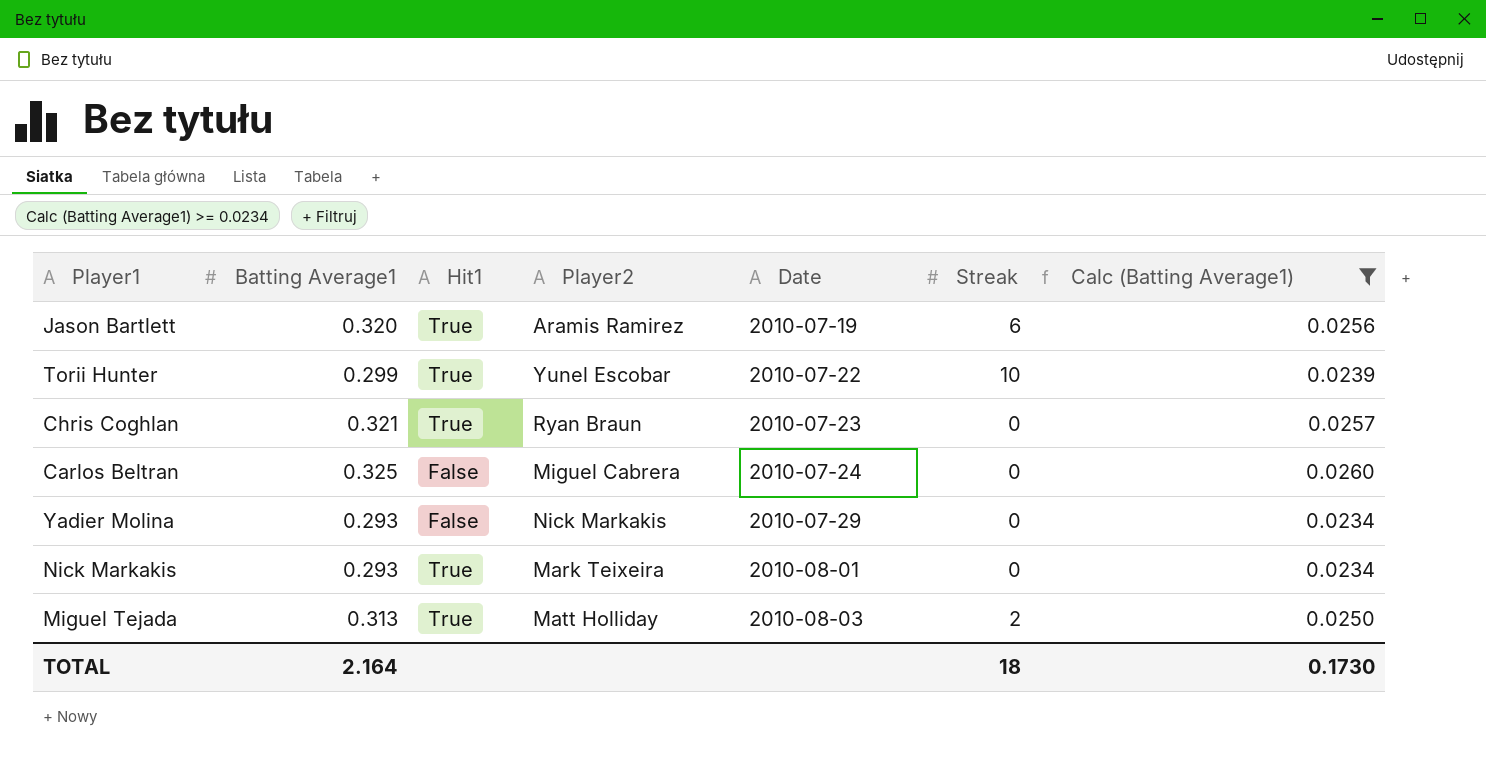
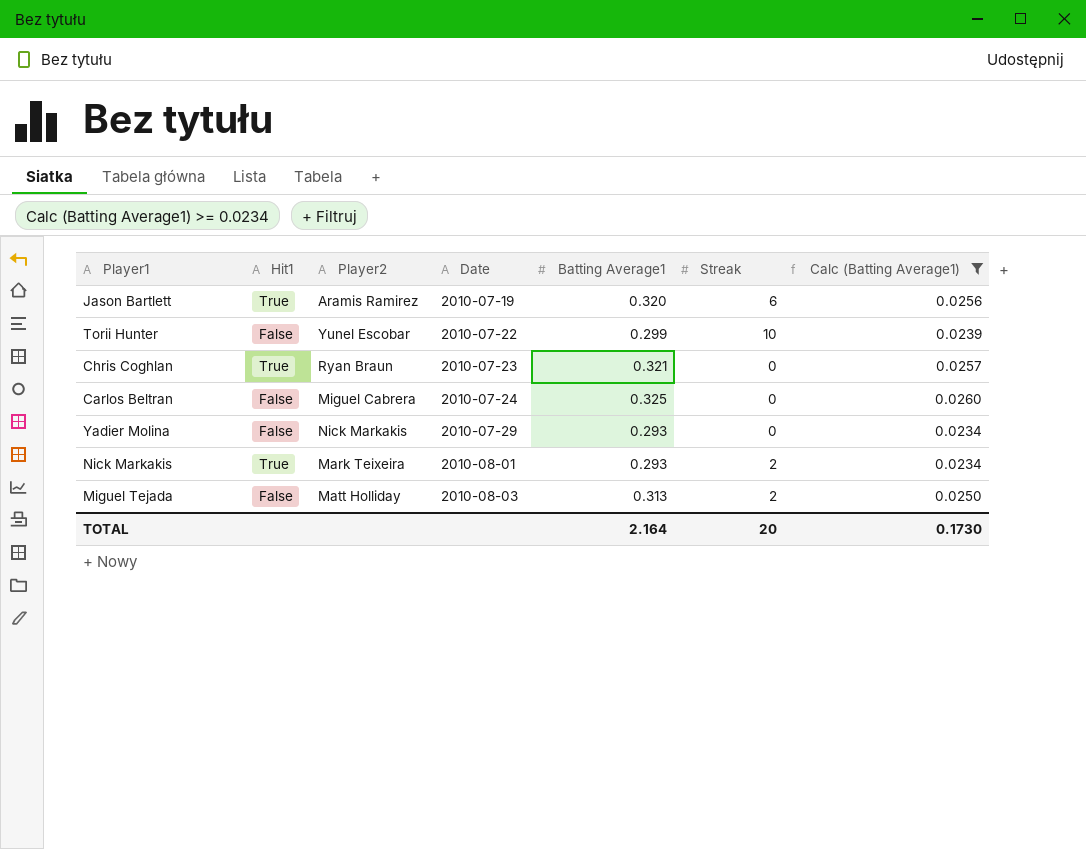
column Batting Average1 | position: 2 -> 5
Torii Hunter | Hit1: True -> False
Nick Markakis | Streak: 0 -> 2
Miguel Tejada | Hit1: True -> False
TOTAL | Streak: 18 -> 20

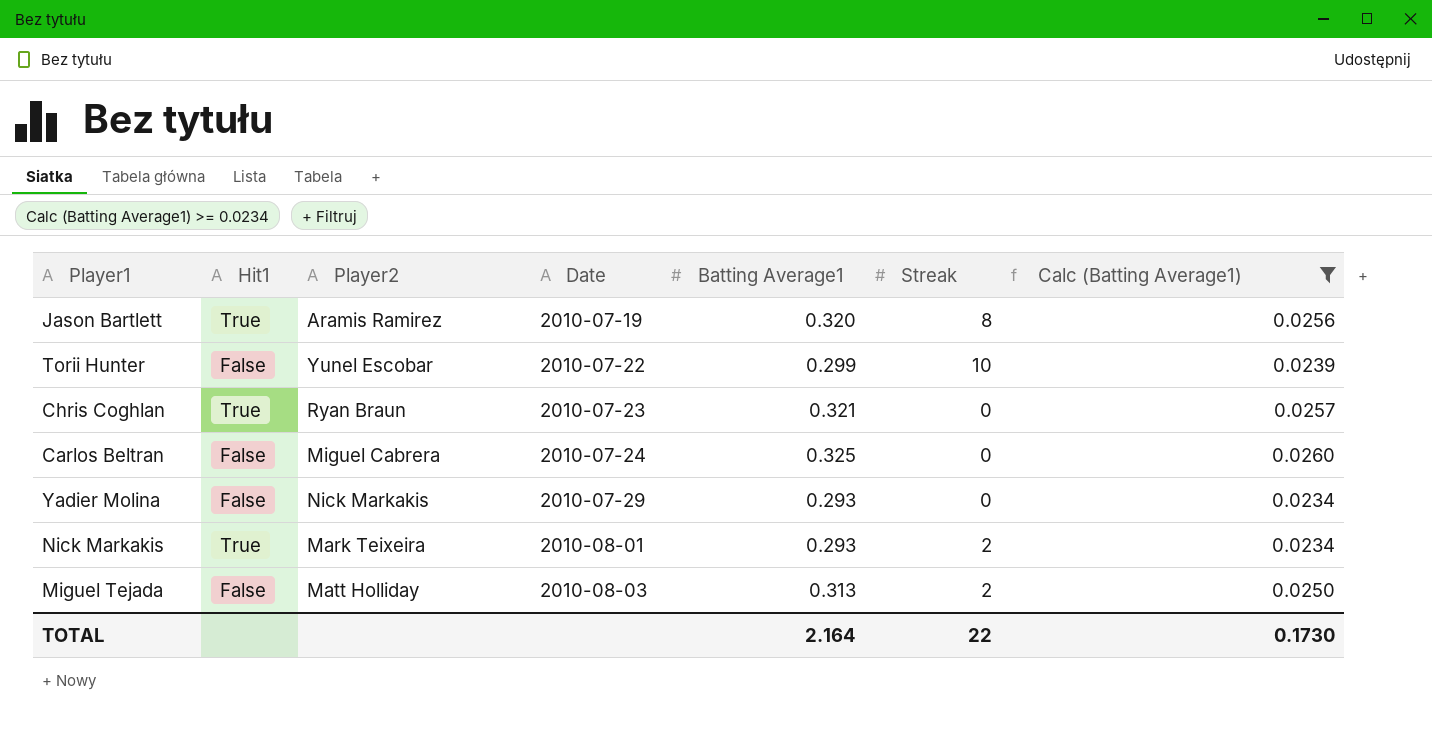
Jason Bartlett | Streak: 6 -> 8
TOTAL | Streak: 20 -> 22

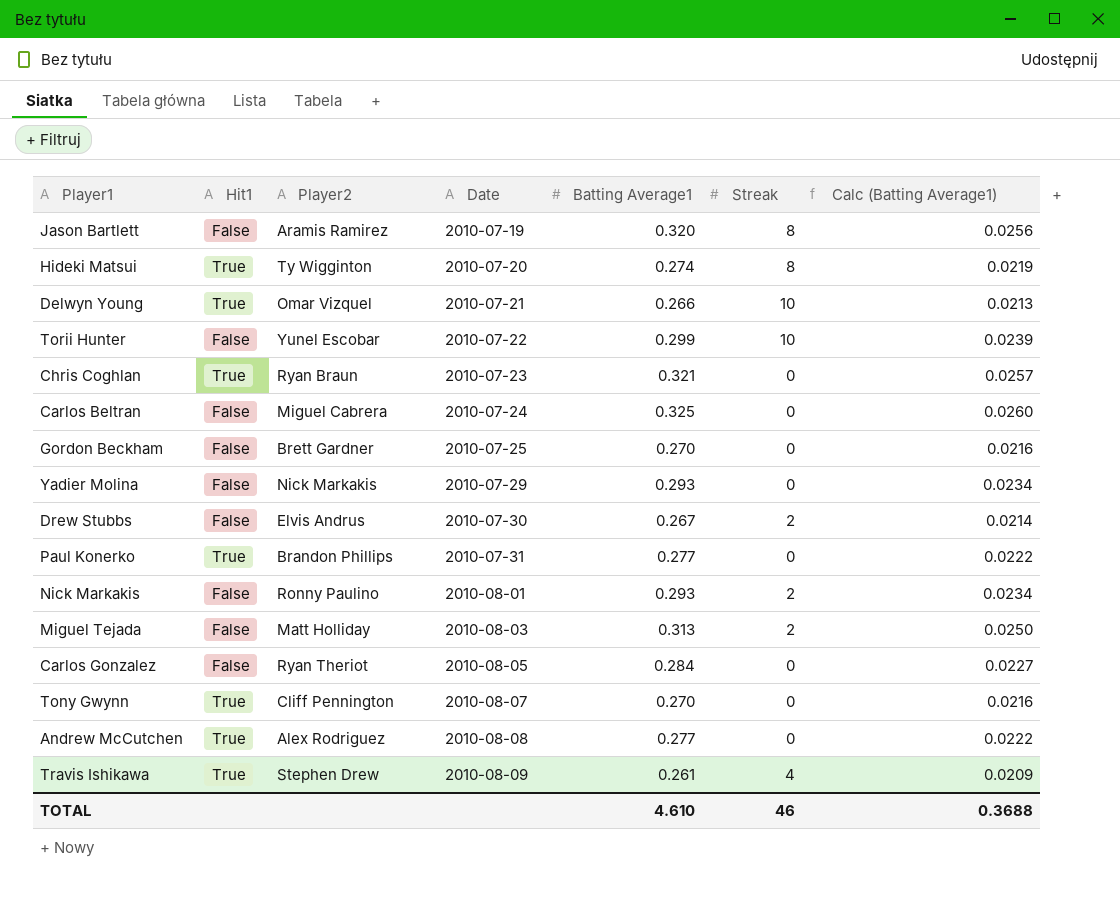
filter: Calc (Batting Average1) >= 0.0234 -> none
Jason Bartlett | Hit1: True -> False
Nick Markakis | Hit1: True -> False
Nick Markakis | Player2: Mark Teixeira -> Ronny Paulino
TOTAL | Batting Average1: 2.164 -> 4.610
TOTAL | Streak: 22 -> 46
TOTAL | Calc (Batting Average1): 0.1730 -> 0.3688

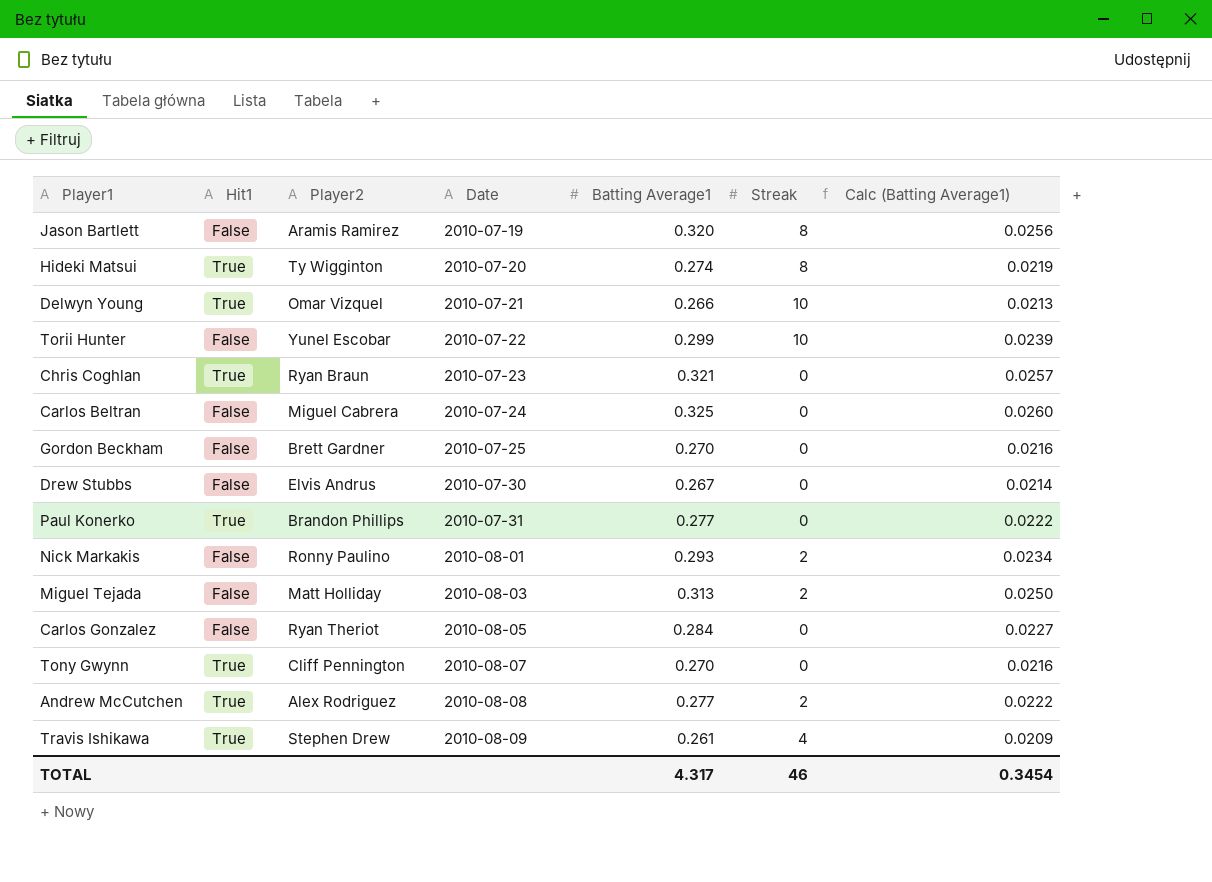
row Yadier Molina: False | Nick Markakis | 2010-07-29 | 0.293 | 0 | 0.0234 -> none
Drew Stubbs | Streak: 2 -> 0
Andrew McCutchen | Streak: 0 -> 2
TOTAL | Batting Average1: 4.610 -> 4.317
TOTAL | Calc (Batting Average1): 0.3688 -> 0.3454

